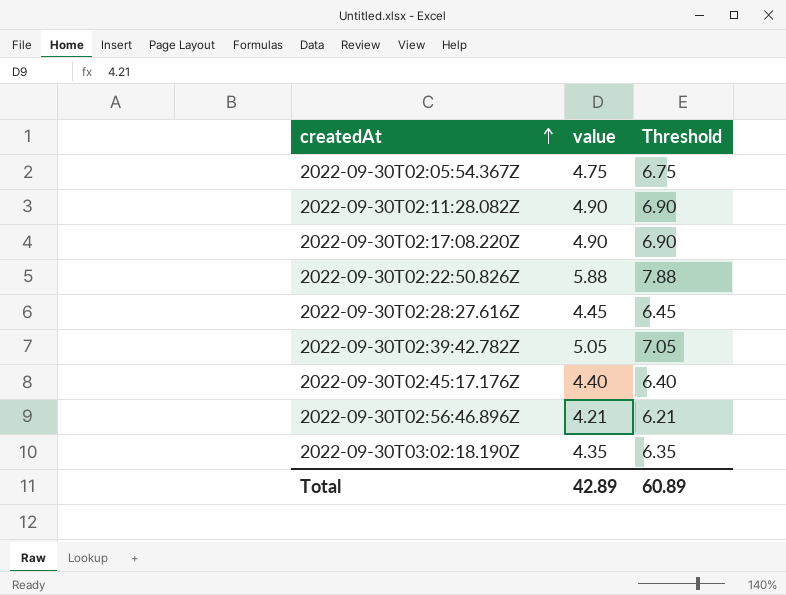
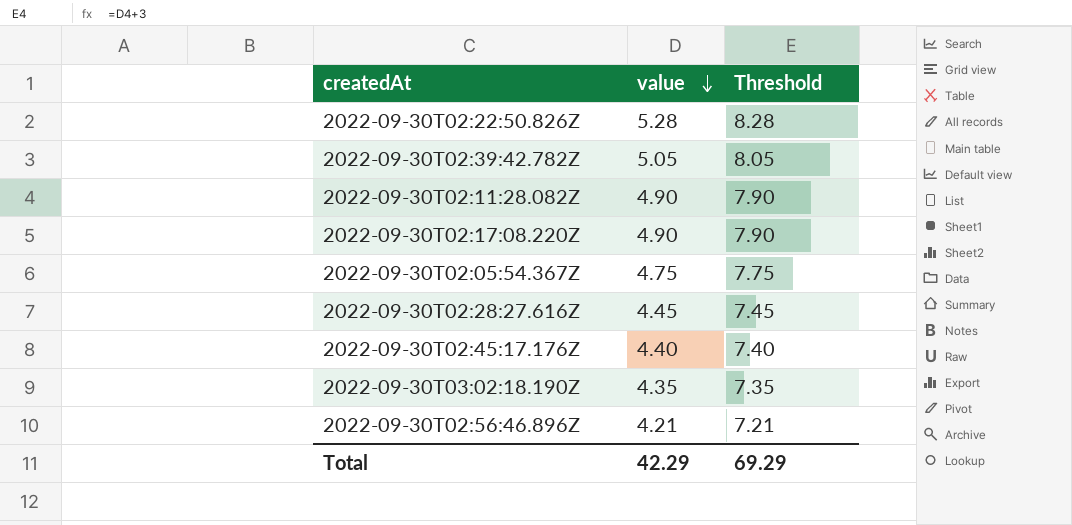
row order: createdAt ascending -> value descending
column Threshold | formula: [value] + 2 -> [value] + 3
2022-09-30T02:22:50.826Z | value: 5.88 -> 5.28
Total | value: 42.89 -> 42.29
Total | Threshold: 60.89 -> 69.29

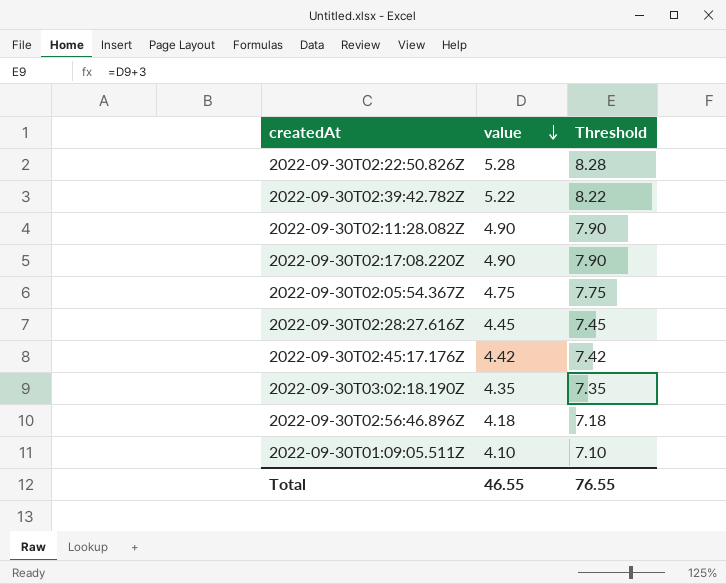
2022-09-30T02:39:42.782Z | value: 5.05 -> 5.22
2022-09-30T02:39:42.782Z | Threshold: 8.05 -> 8.22
2022-09-30T02:45:17.176Z | value: 4.40 -> 4.42
2022-09-30T02:45:17.176Z | Threshold: 7.40 -> 7.42
2022-09-30T02:56:46.896Z | value: 4.21 -> 4.18
2022-09-30T02:56:46.896Z | Threshold: 7.21 -> 7.18
row 2022-09-30T01:09:05.511Z: none -> 4.10 | 7.10
Total | value: 42.29 -> 46.55
Total | Threshold: 69.29 -> 76.55

